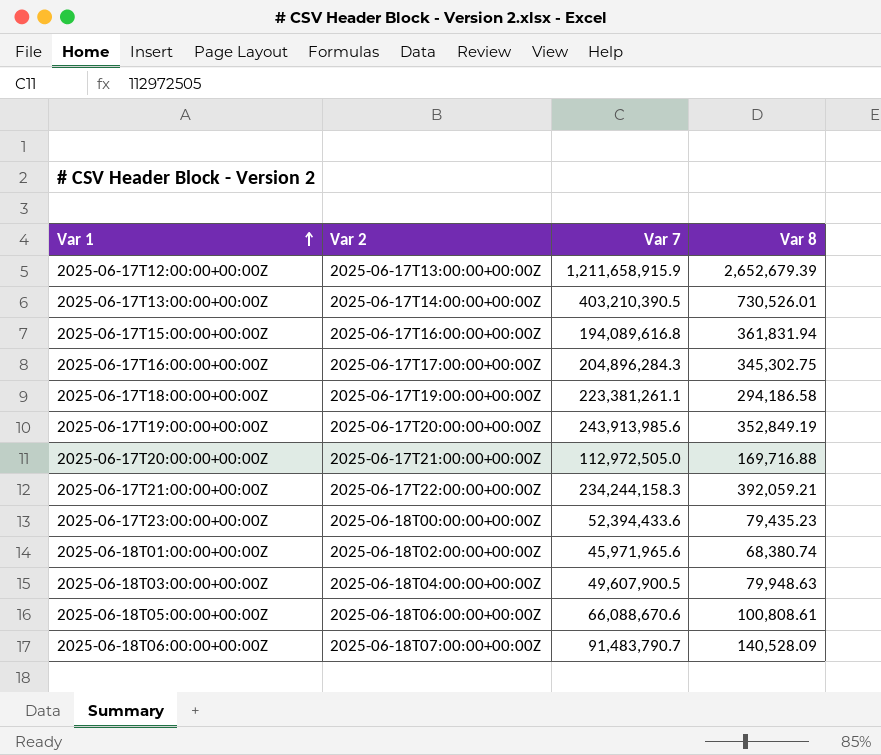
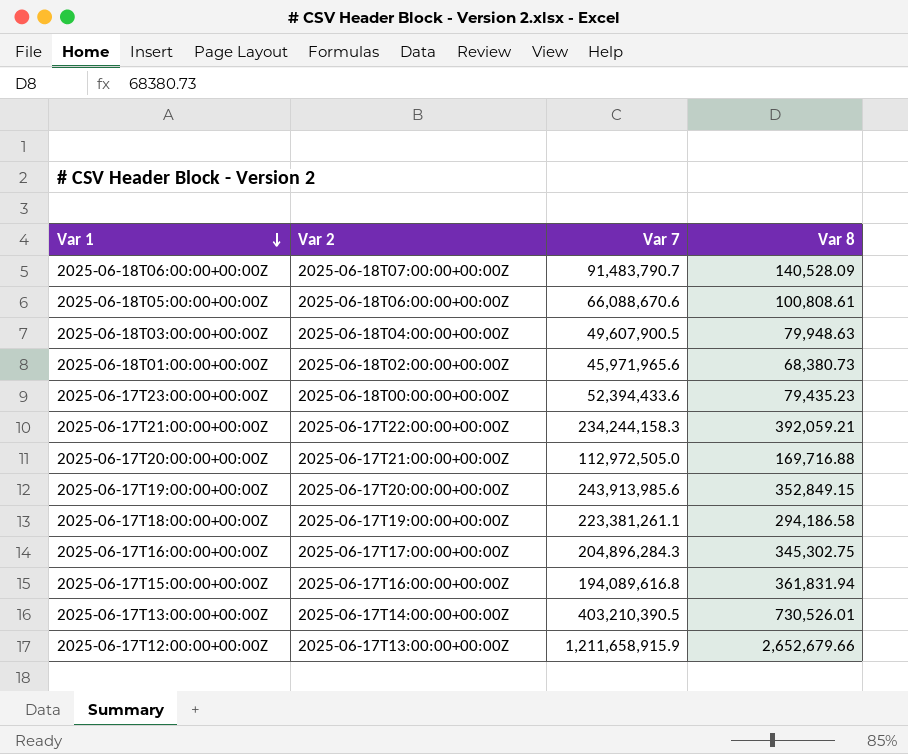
row order: Var 1 ascending -> Var 1 descending
2025-06-18T01:00:00+00:00Z | Var 8: 68,380.74 -> 68,380.73
2025-06-17T19:00:00+00:00Z | Var 8: 352,849.19 -> 352,849.15
2025-06-17T12:00:00+00:00Z | Var 8: 2,652,679.39 -> 2,652,679.66

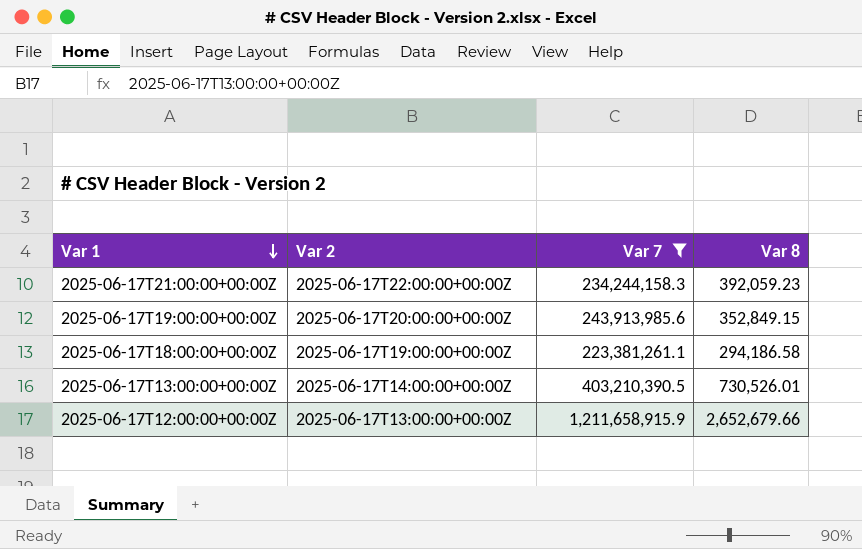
filter: none -> Var 7 >= 223,381,261.1
2025-06-17T21:00:00+00:00Z | Var 8: 392,059.21 -> 392,059.23

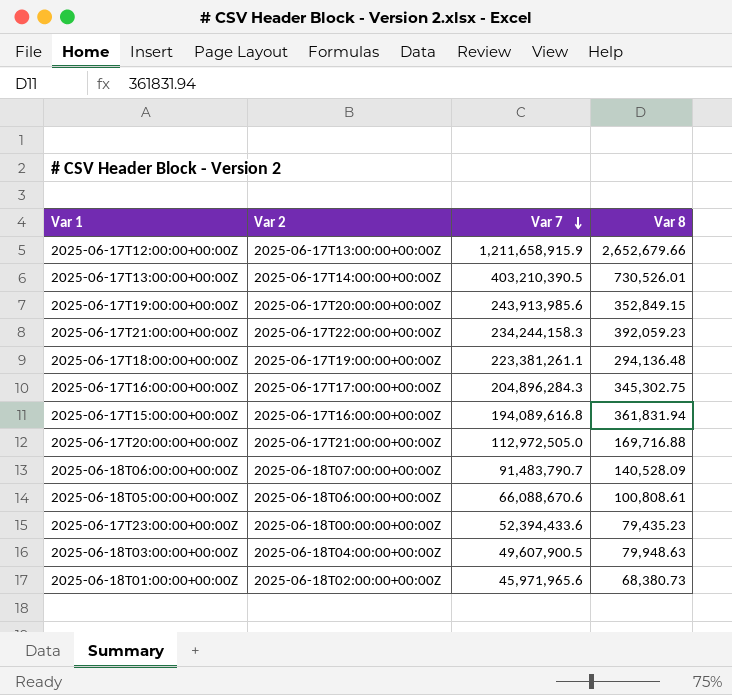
filter: Var 7 >= 223,381,261.1 -> none
row order: Var 1 descending -> Var 7 descending
2025-06-17T18:00:00+00:00Z | Var 8: 294,186.58 -> 294,136.48

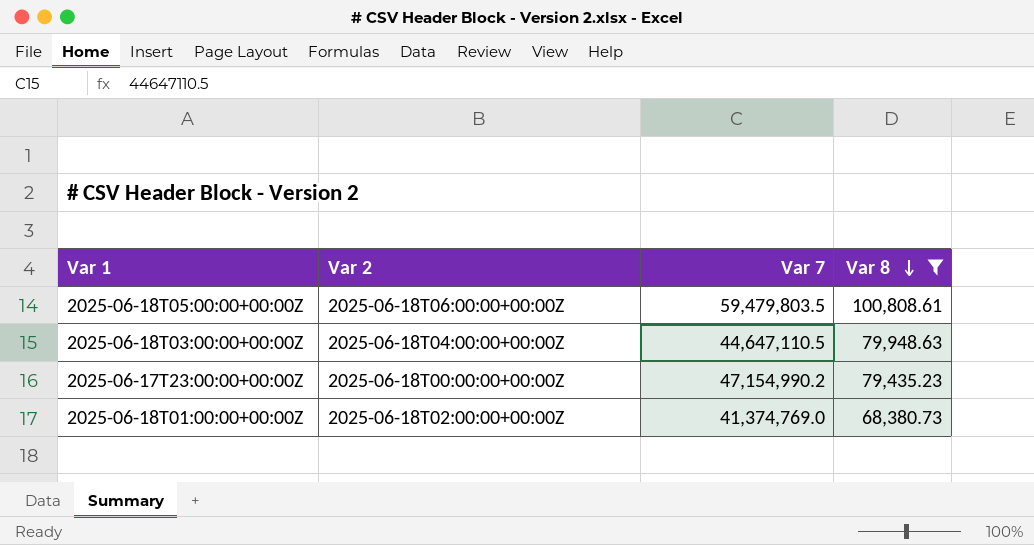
filter: none -> Var 8 <= 100,808.61
row order: Var 7 descending -> Var 8 descending
2025-06-18T05:00:00+00:00Z | Var 7: 66,088,670.6 -> 59,479,803.5
2025-06-18T03:00:00+00:00Z | Var 7: 49,607,900.5 -> 44,647,110.5
2025-06-17T23:00:00+00:00Z | Var 7: 52,394,433.6 -> 47,154,990.2
2025-06-18T01:00:00+00:00Z | Var 7: 45,971,965.6 -> 41,374,769.0

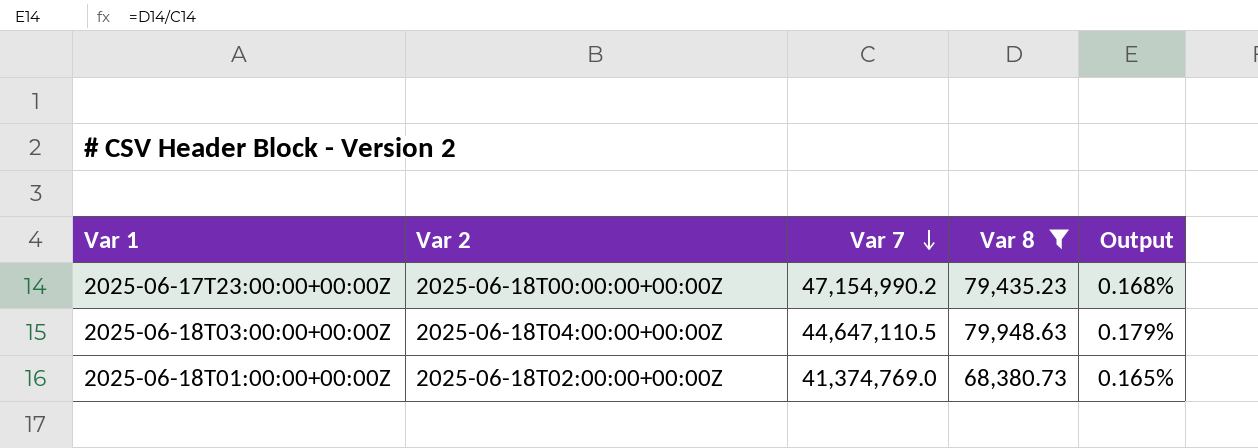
row order: Var 8 descending -> Var 7 descending
column Output | formula: none -> [Var 8] / [Var 7]
row 2025-06-18T05:00:00+00:00Z: 2025-06-18T06:00:00+00:00Z | 59,479,803.5 | 100,808.61 -> none

